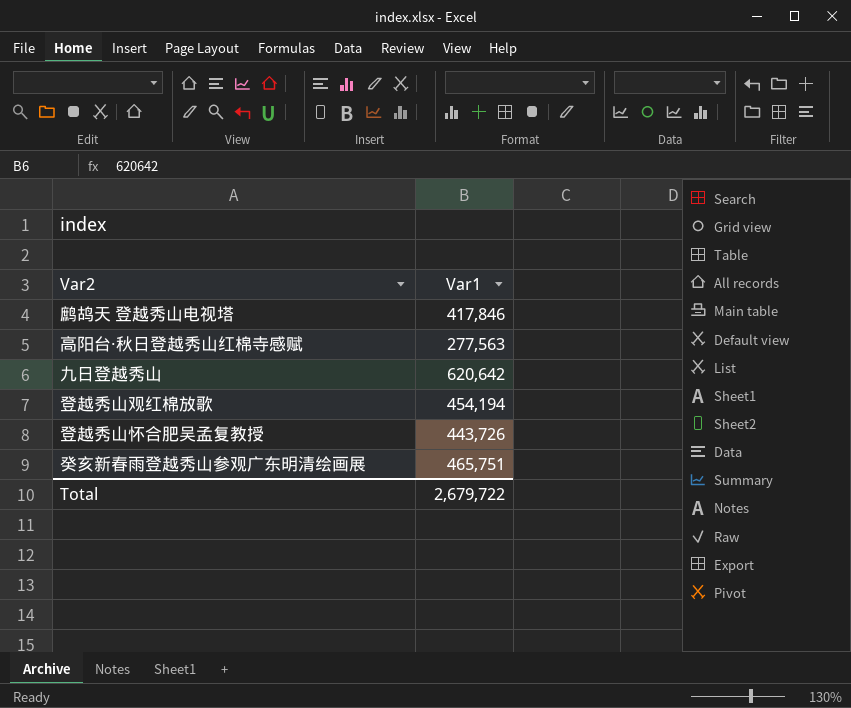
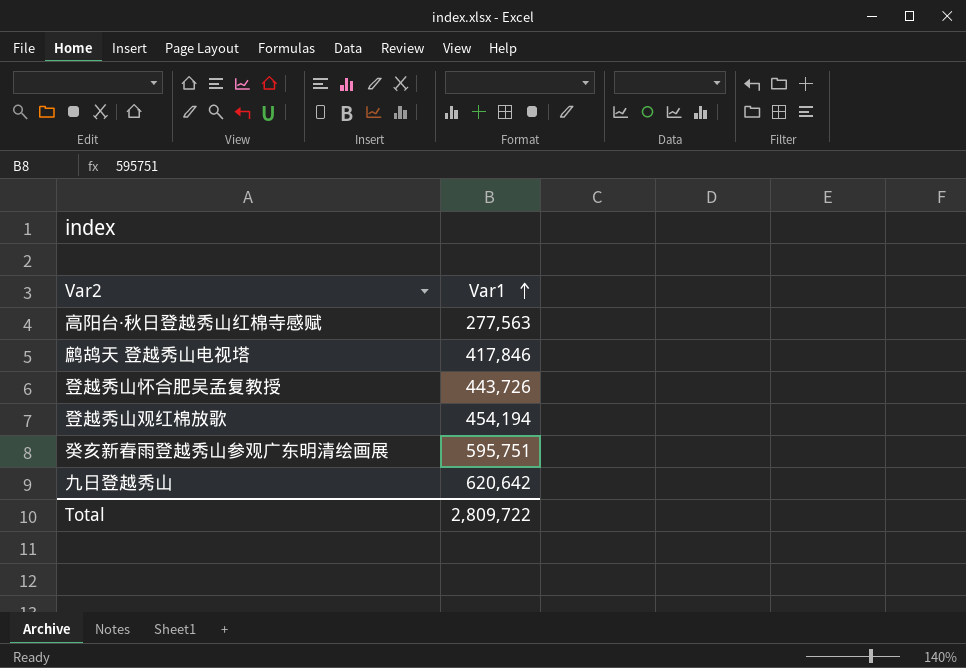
row order: none -> Var1 ascending
癸亥新春雨登越秀山参观广东明清绘画展 | Var1: 465,751 -> 595,751
Total | Var1: 2,679,722 -> 2,809,722

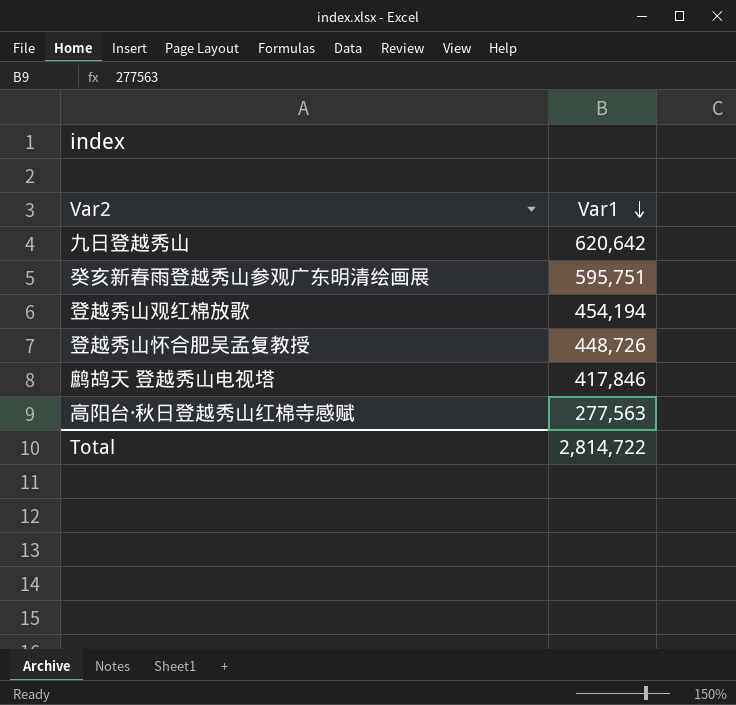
row order: Var1 ascending -> Var1 descending
登越秀山怀合肥吴孟复教授 | Var1: 443,726 -> 448,726
Total | Var1: 2,809,722 -> 2,814,722

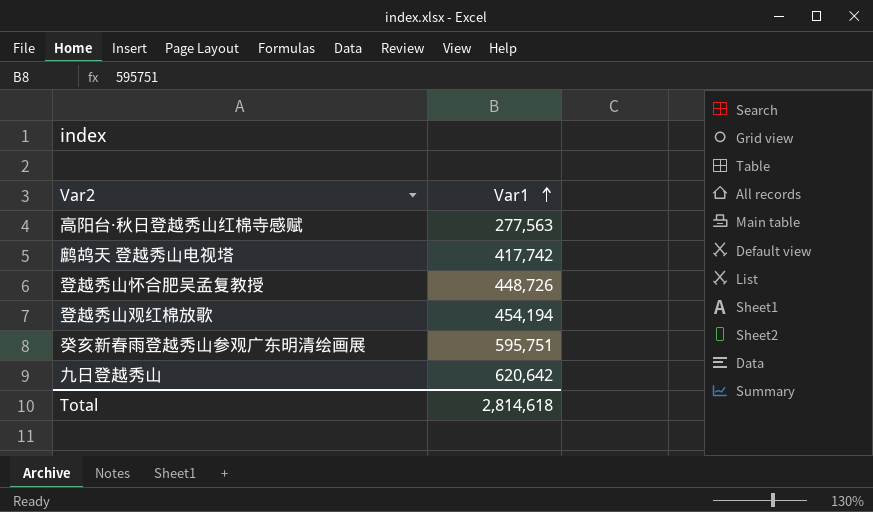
row order: Var1 descending -> Var1 ascending
鹧鸪天 登越秀山电视塔 | Var1: 417,846 -> 417,742
Total | Var1: 2,814,722 -> 2,814,618

